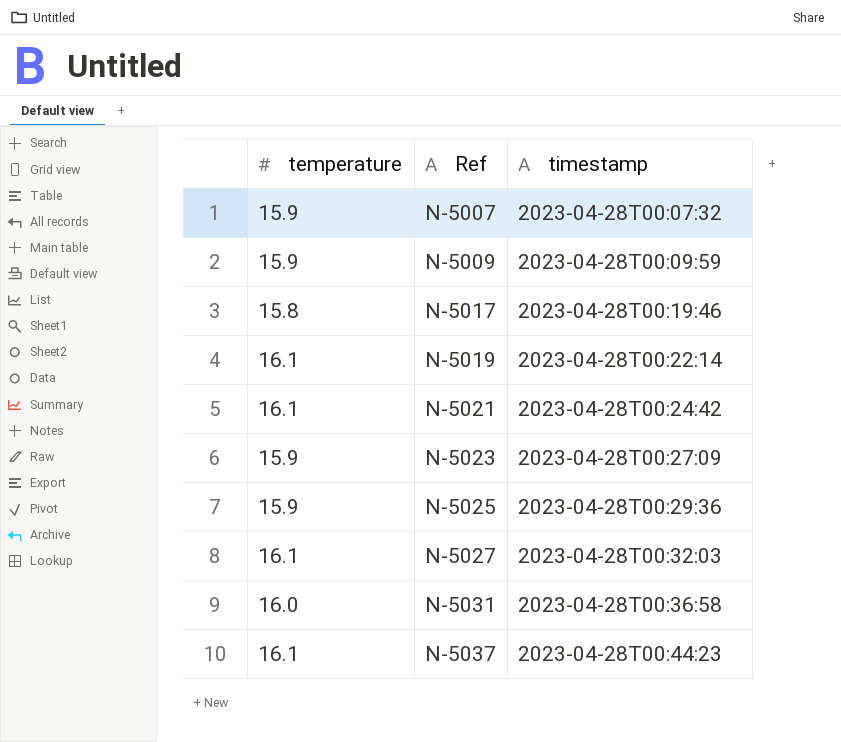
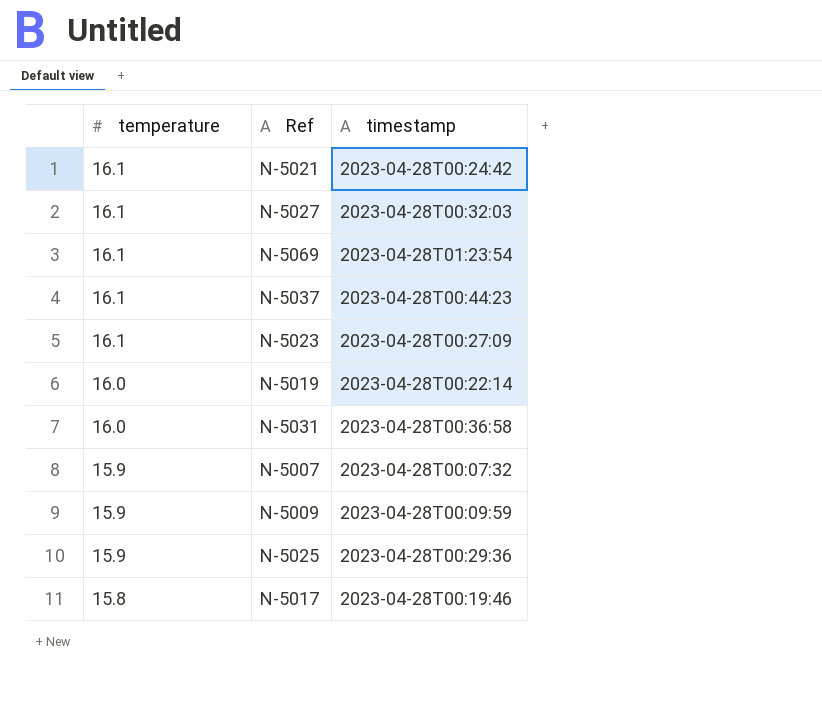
row order: Ref ascending -> temperature descending
row N-5069: none -> 16.1 | 2023-04-28T01:23:54
N-5023 | temperature: 15.9 -> 16.1
N-5019 | temperature: 16.1 -> 16.0

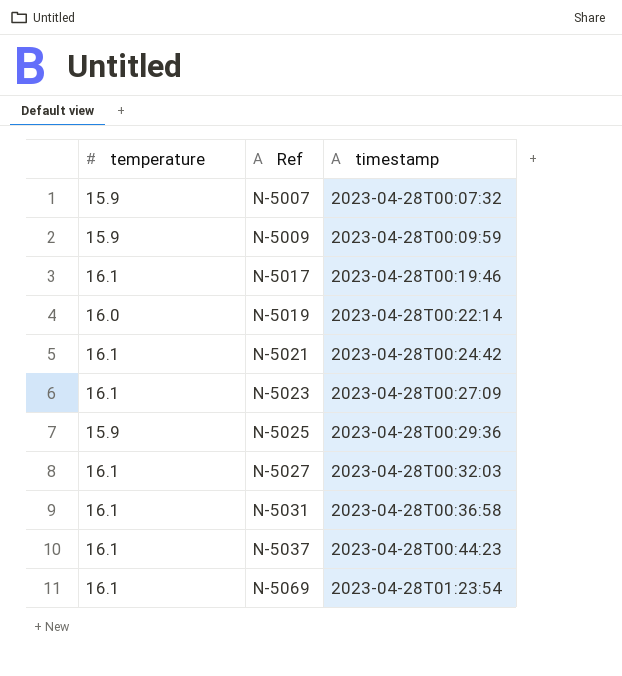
row order: temperature descending -> Ref ascending
N-5017 | temperature: 15.8 -> 16.1
N-5031 | temperature: 16.0 -> 16.1

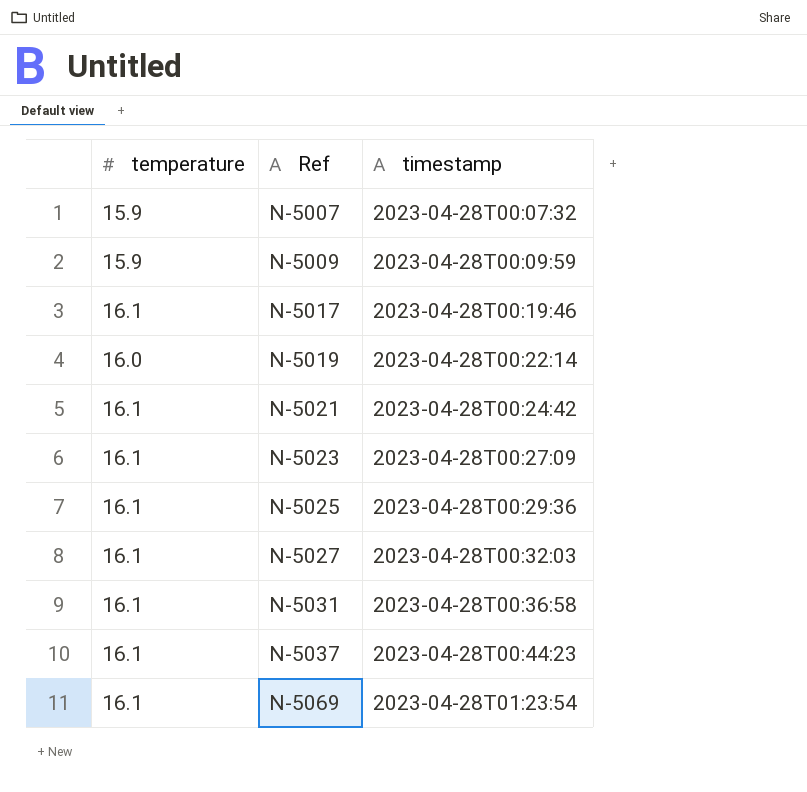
N-5025 | temperature: 15.9 -> 16.1

